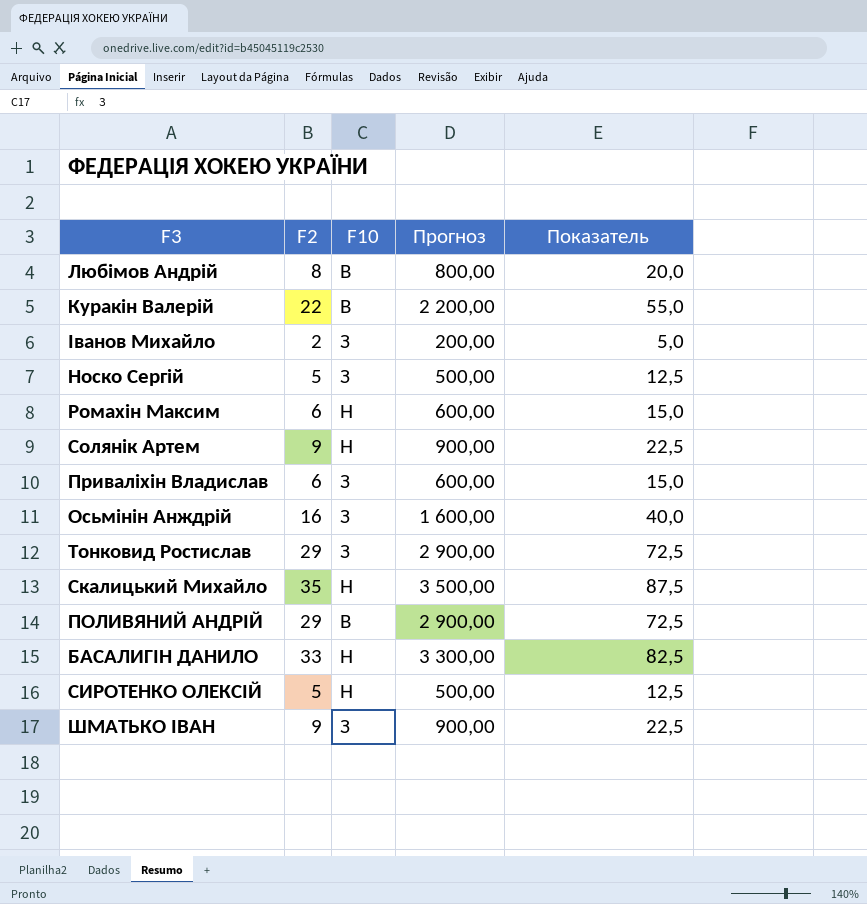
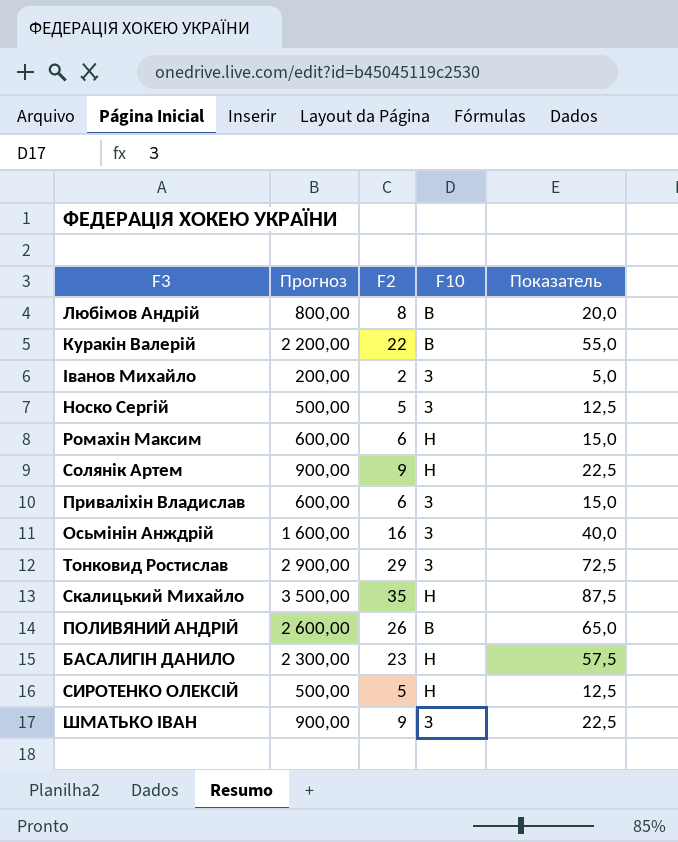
column Прогноз | position: 4 -> 2
ПОЛИВЯНИЙ АНДРІЙ | Прогноз: 2 900,00 -> 2 600,00
ПОЛИВЯНИЙ АНДРІЙ | F2: 29 -> 26
ПОЛИВЯНИЙ АНДРІЙ | Показатель: 72,5 -> 65,0
БАСАЛИГІН ДАНИЛО | Прогноз: 3 300,00 -> 2 300,00
БАСАЛИГІН ДАНИЛО | F2: 33 -> 23
БАСАЛИГІН ДАНИЛО | Показатель: 82,5 -> 57,5

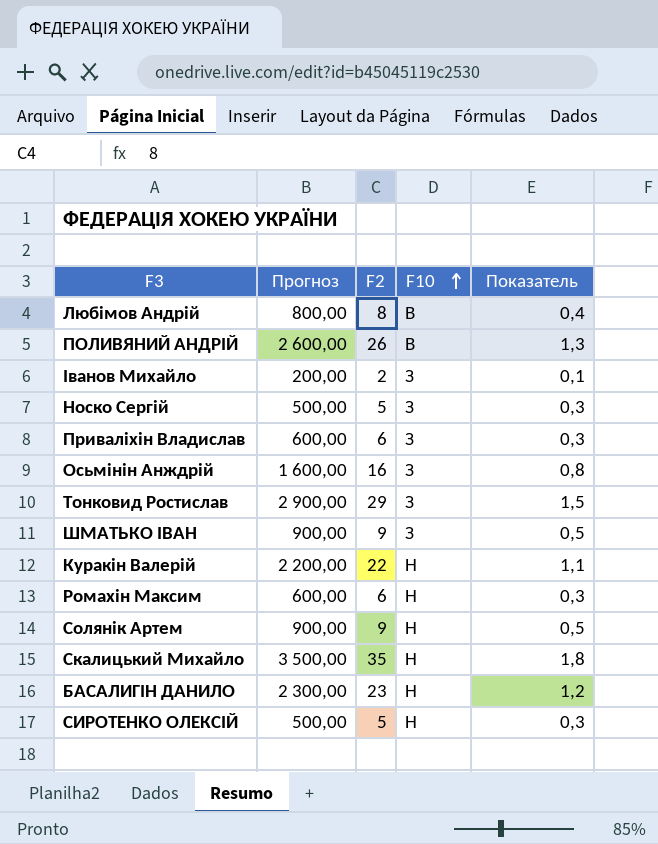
row order: none -> F10 ascending
column Показатель | formula: [F2] * 2,5 -> [F2] * 0,05
Куракін Валерій | F10: В -> Н

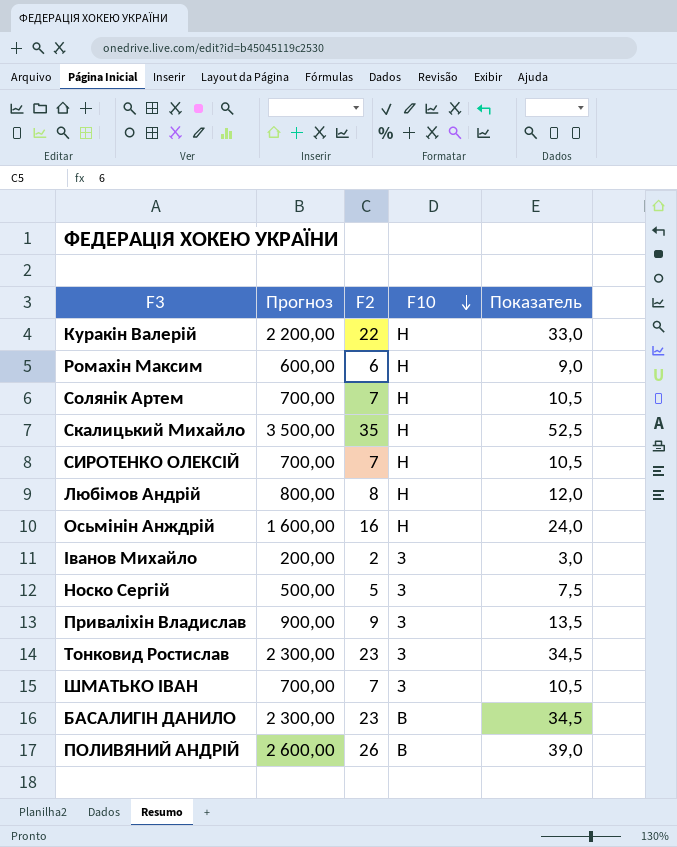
row order: F10 ascending -> F10 descending
column Показатель | formula: [F2] * 0,05 -> [F2] * 1,5
Солянік Артем | Прогноз: 900,00 -> 700,00
Солянік Артем | F2: 9 -> 7
СИРОТЕНКО ОЛЕКСІЙ | Прогноз: 500,00 -> 700,00
СИРОТЕНКО ОЛЕКСІЙ | F2: 5 -> 7
Любімов Андрій | F10: В -> Н
Осьмінін Анждрій | F10: З -> Н
Приваліхін Владислав | Прогноз: 600,00 -> 900,00
Приваліхін Владислав | F2: 6 -> 9
Тонковид Ростислав | Прогноз: 2 900,00 -> 2 300,00
Тонковид Ростислав | F2: 29 -> 23
ШМАТЬКО ІВАН | Прогноз: 900,00 -> 700,00
ШМАТЬКО ІВАН | F2: 9 -> 7
БАСАЛИГІН ДАНИЛО | F10: Н -> В

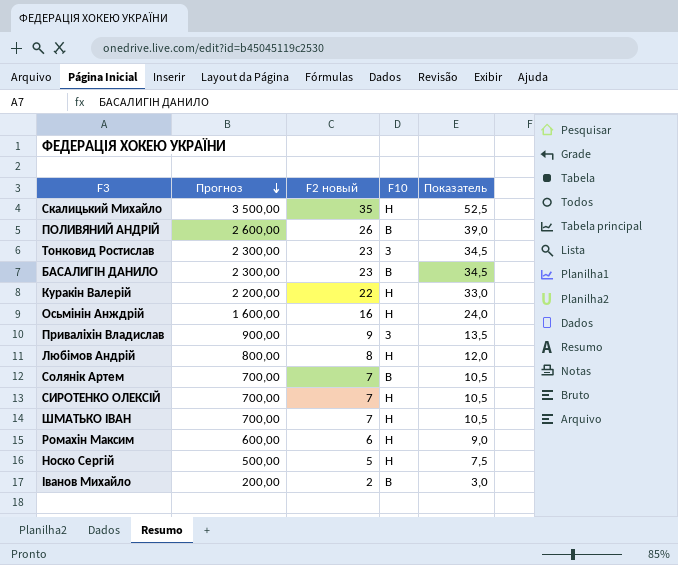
row order: F10 descending -> Прогноз descending
column name: F2 -> F2 новый
Солянік Артем | F10: Н -> В
ШМАТЬКО ІВАН | F10: З -> Н
Носко Сергій | F10: З -> Н
Іванов Михайло | F10: З -> В

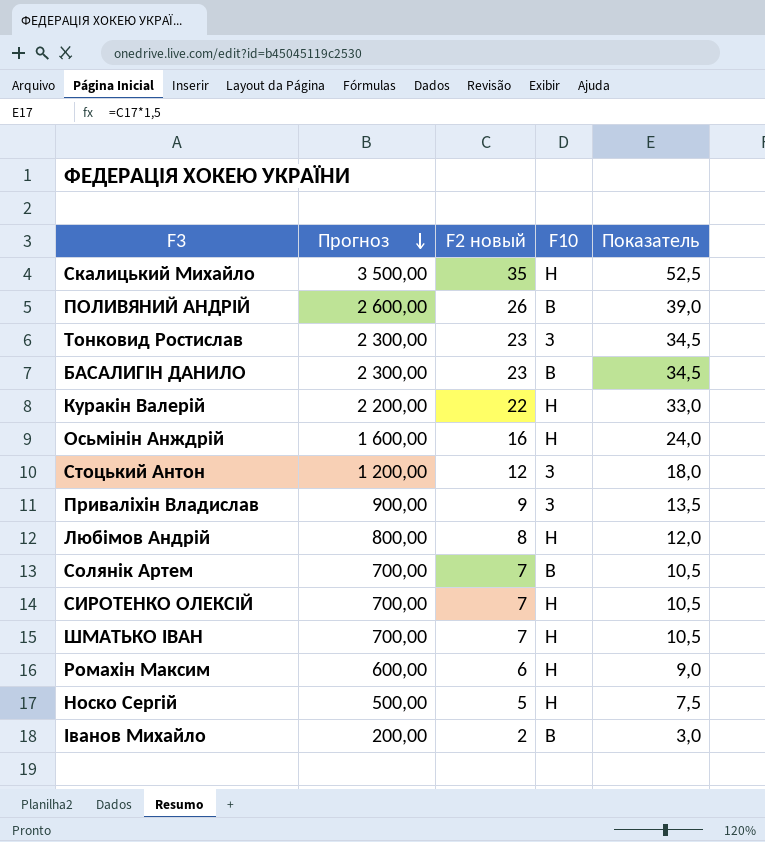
row Стоцький Антон: none -> 1 200,00 | 12 | З | 18,0

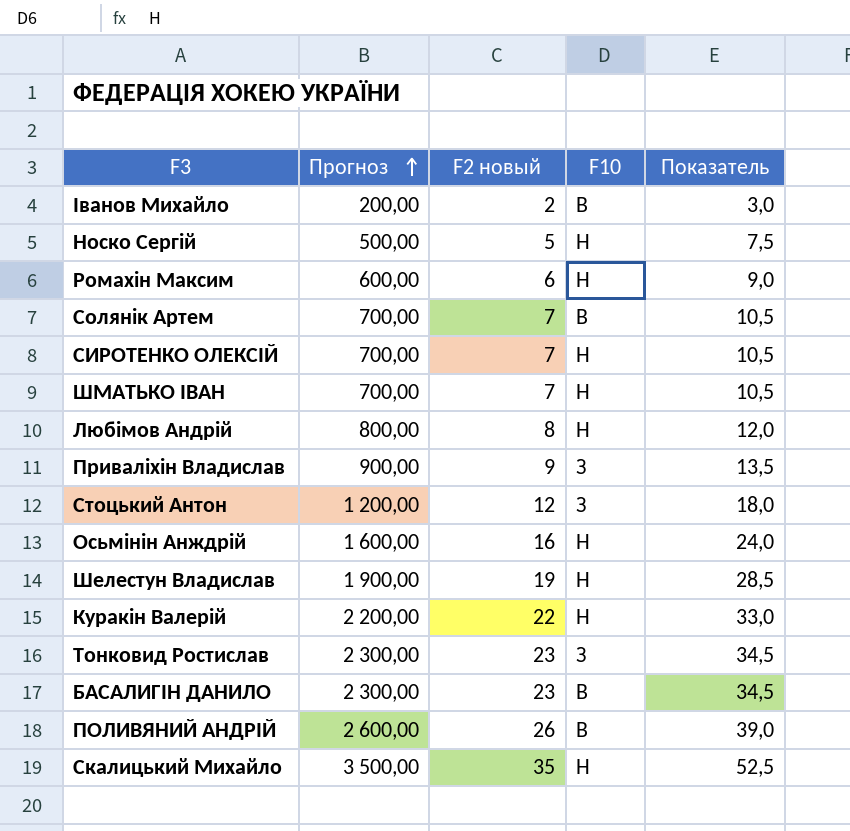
row order: Прогноз descending -> Прогноз ascending
row Шелестун Владислав: none -> 1 900,00 | 19 | Н | 28,5

